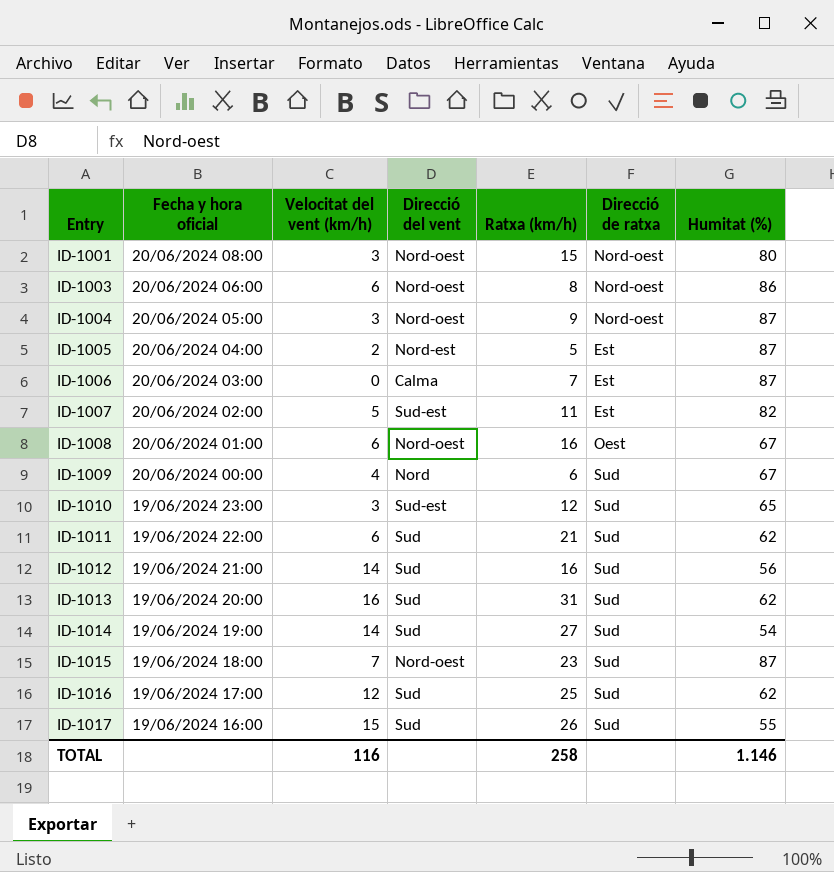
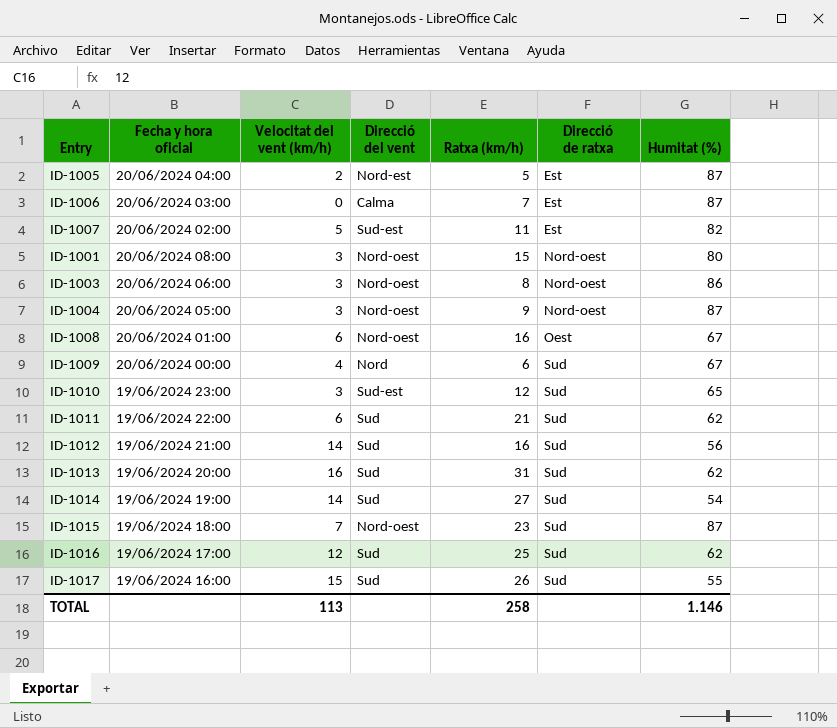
row order: Entry ascending -> Direcció de ratxa ascending
ID-1003 | Velocitat del vent (km/h): 6 -> 3
TOTAL | Velocitat del vent (km/h): 116 -> 113

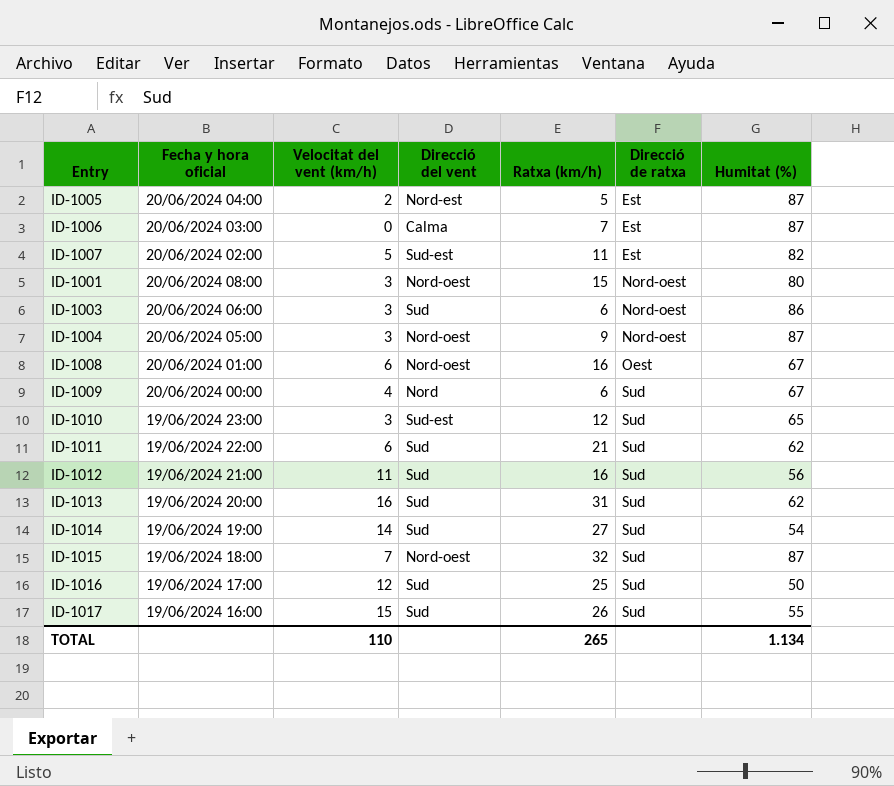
ID-1003 | Direcció del vent: Nord-oest -> Sud
ID-1003 | Ratxa (km/h): 8 -> 6
ID-1012 | Velocitat del vent (km/h): 14 -> 11
ID-1015 | Ratxa (km/h): 23 -> 32
ID-1016 | Humitat (%): 62 -> 50
TOTAL | Velocitat del vent (km/h): 113 -> 110
TOTAL | Ratxa (km/h): 258 -> 265
TOTAL | Humitat (%): 1.146 -> 1.134

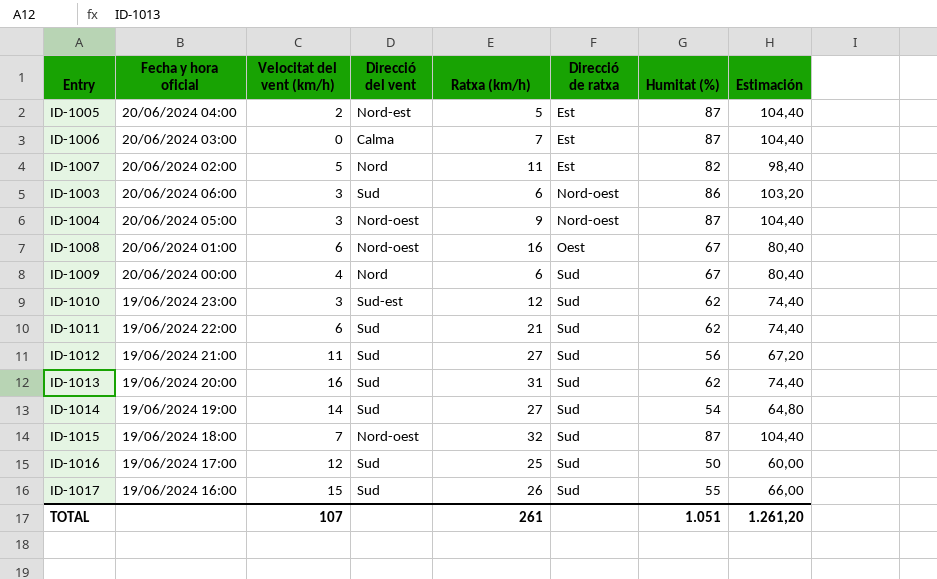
column Estimación | formula: none -> [Humitat (%)] * 1,2
row ID-1001: 20/06/2024 08:00 | 3 | Nord-oest | 15 | Nord-oest | 80 -> none
ID-1007 | Direcció del vent: Sud-est -> Nord
ID-1010 | Humitat (%): 65 -> 62
ID-1012 | Ratxa (km/h): 16 -> 27
TOTAL | Velocitat del vent (km/h): 110 -> 107
TOTAL | Ratxa (km/h): 265 -> 261
TOTAL | Humitat (%): 1.134 -> 1.051

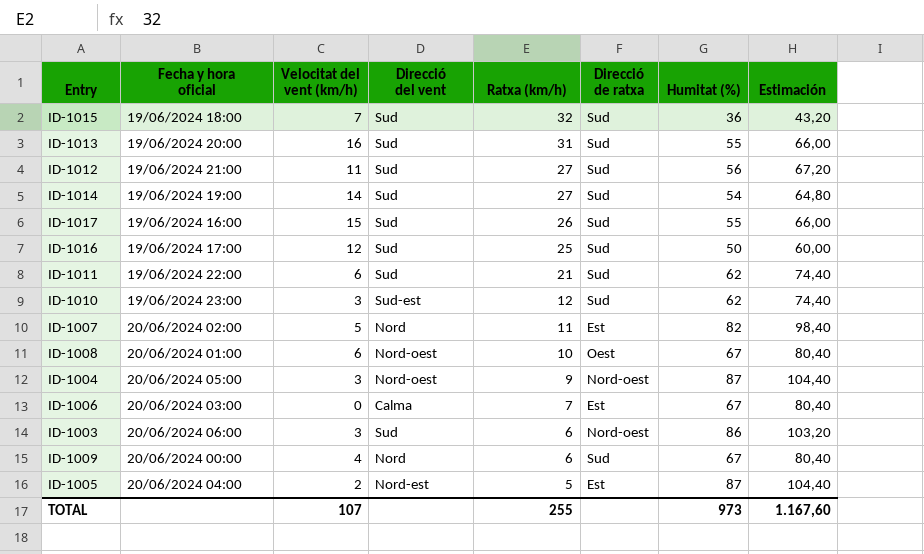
row order: Direcció de ratxa ascending -> Ratxa (km/h) descending
ID-1015 | Direcció del vent: Nord-oest -> Sud
ID-1015 | Humitat (%): 87 -> 36
ID-1015 | Estimación: 104,40 -> 43,20
ID-1013 | Humitat (%): 62 -> 55
ID-1013 | Estimación: 74,40 -> 66,00
ID-1008 | Ratxa (km/h): 16 -> 10
ID-1006 | Humitat (%): 87 -> 67
ID-1006 | Estimación: 104,40 -> 80,40
TOTAL | Ratxa (km/h): 261 -> 255
TOTAL | Humitat (%): 1.051 -> 973
TOTAL | Estimación: 1.261,20 -> 1.167,60

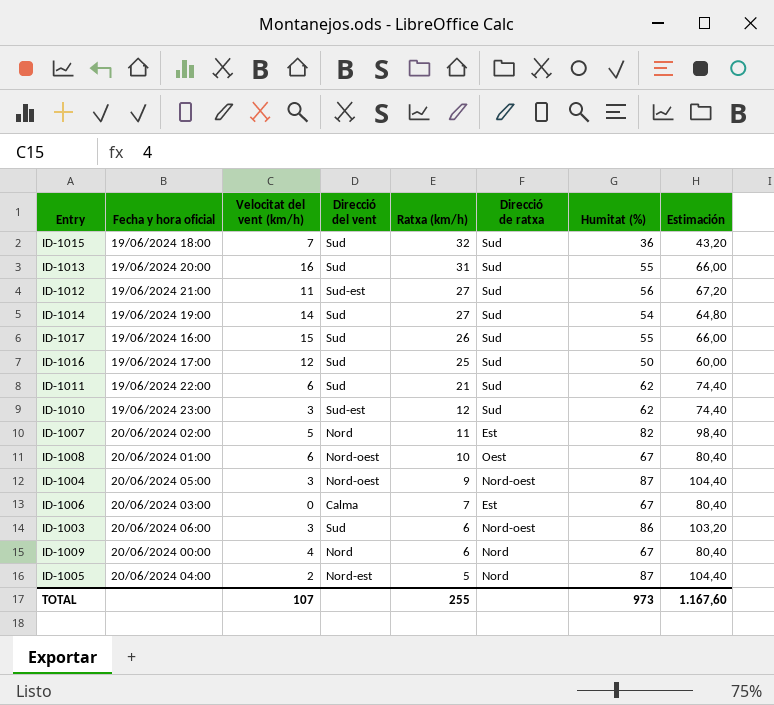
ID-1012 | Direcció del vent: Sud -> Sud-est
ID-1009 | Direcció de ratxa: Sud -> Nord
ID-1005 | Direcció de ratxa: Est -> Nord

